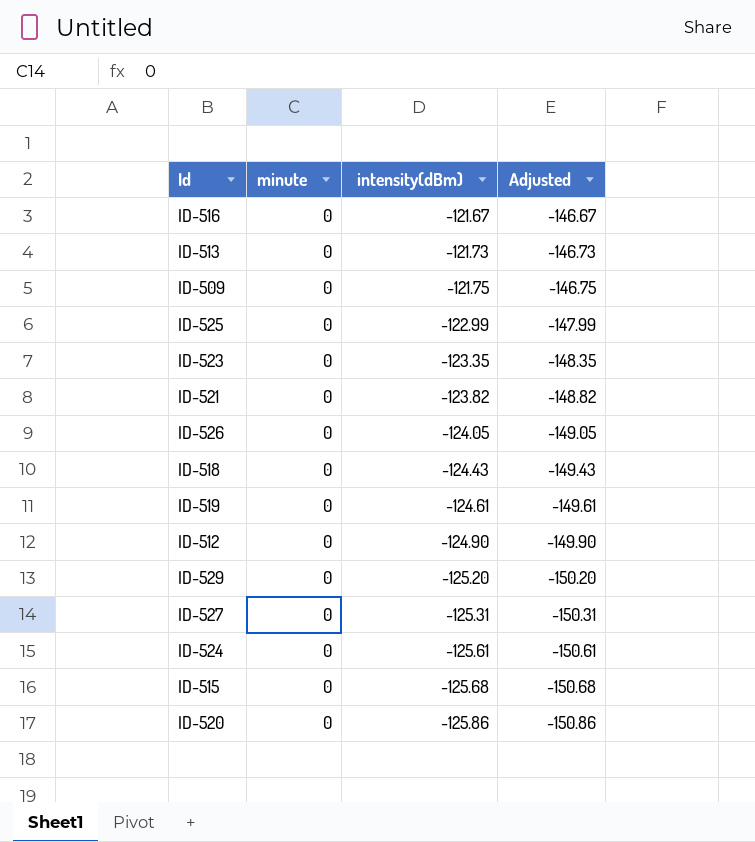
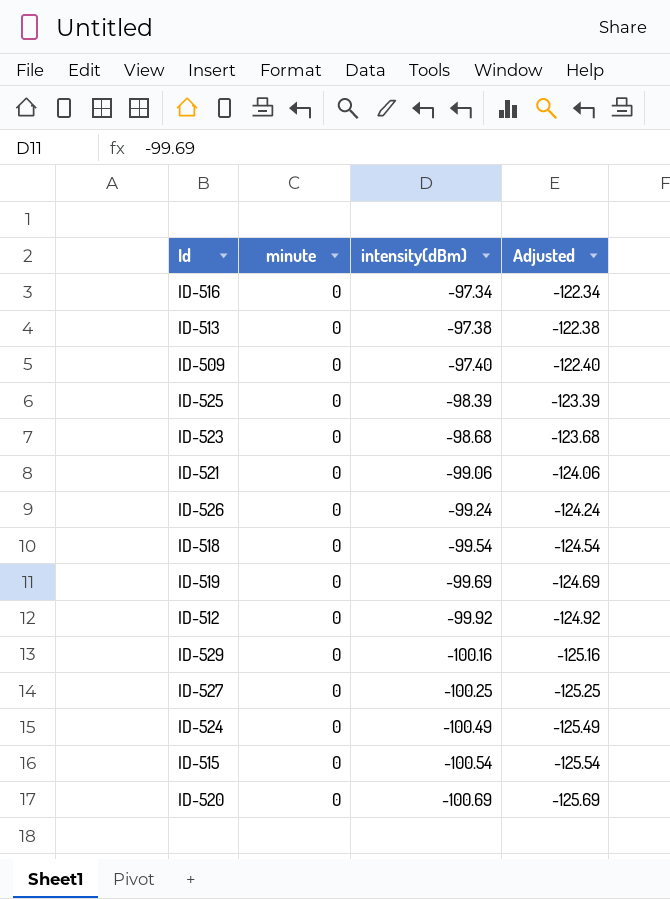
ID-516 | intensity(dBm): -121.67 -> -97.34
ID-516 | Adjusted: -146.67 -> -122.34
ID-513 | intensity(dBm): -121.73 -> -97.38
ID-513 | Adjusted: -146.73 -> -122.38
ID-509 | intensity(dBm): -121.75 -> -97.40
ID-509 | Adjusted: -146.75 -> -122.40
ID-525 | intensity(dBm): -122.99 -> -98.39
ID-525 | Adjusted: -147.99 -> -123.39
ID-523 | intensity(dBm): -123.35 -> -98.68
ID-523 | Adjusted: -148.35 -> -123.68
ID-521 | intensity(dBm): -123.82 -> -99.06
ID-521 | Adjusted: -148.82 -> -124.06
ID-526 | intensity(dBm): -124.05 -> -99.24
ID-526 | Adjusted: -149.05 -> -124.24
ID-518 | intensity(dBm): -124.43 -> -99.54
ID-518 | Adjusted: -149.43 -> -124.54
ID-519 | intensity(dBm): -124.61 -> -99.69
ID-519 | Adjusted: -149.61 -> -124.69
ID-512 | intensity(dBm): -124.90 -> -99.92
ID-512 | Adjusted: -149.90 -> -124.92
ID-529 | intensity(dBm): -125.20 -> -100.16
ID-529 | Adjusted: -150.20 -> -125.16
ID-527 | intensity(dBm): -125.31 -> -100.25
ID-527 | Adjusted: -150.31 -> -125.25
ID-524 | intensity(dBm): -125.61 -> -100.49
ID-524 | Adjusted: -150.61 -> -125.49
ID-515 | intensity(dBm): -125.68 -> -100.54
ID-515 | Adjusted: -150.68 -> -125.54
ID-520 | intensity(dBm): -125.86 -> -100.69
ID-520 | Adjusted: -150.86 -> -125.69

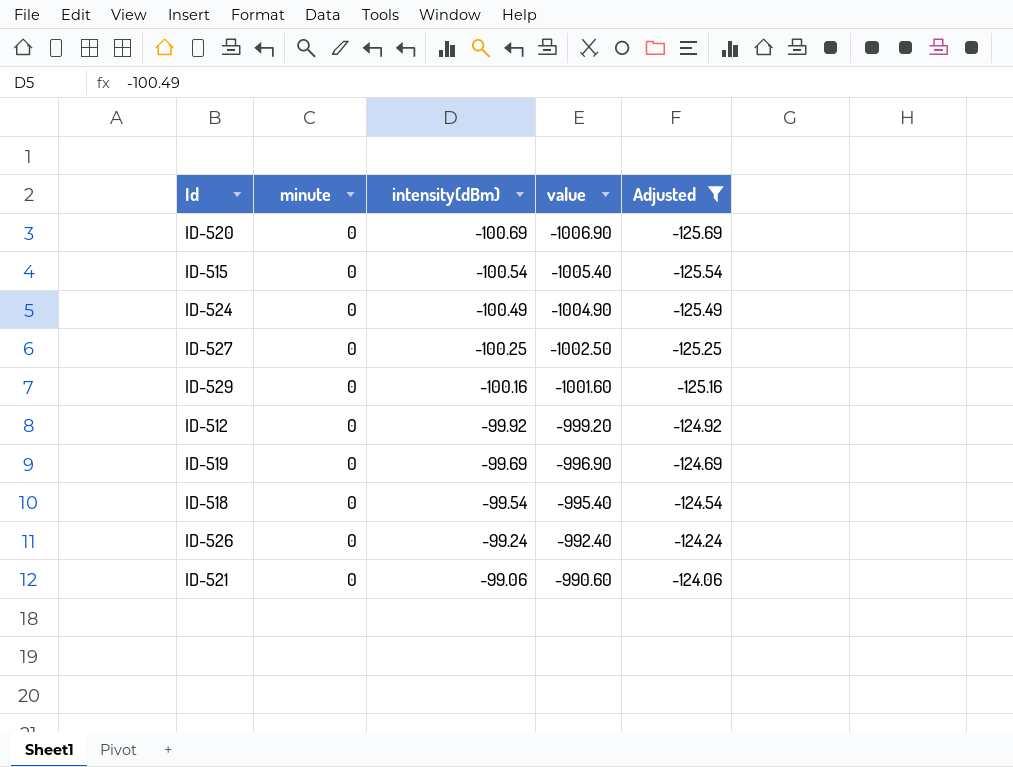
filter: none -> Adjusted <= -124.06
row order: intensity(dBm) descending -> intensity(dBm) ascending
column value | formula: none -> [intensity(dBm)] * 10

